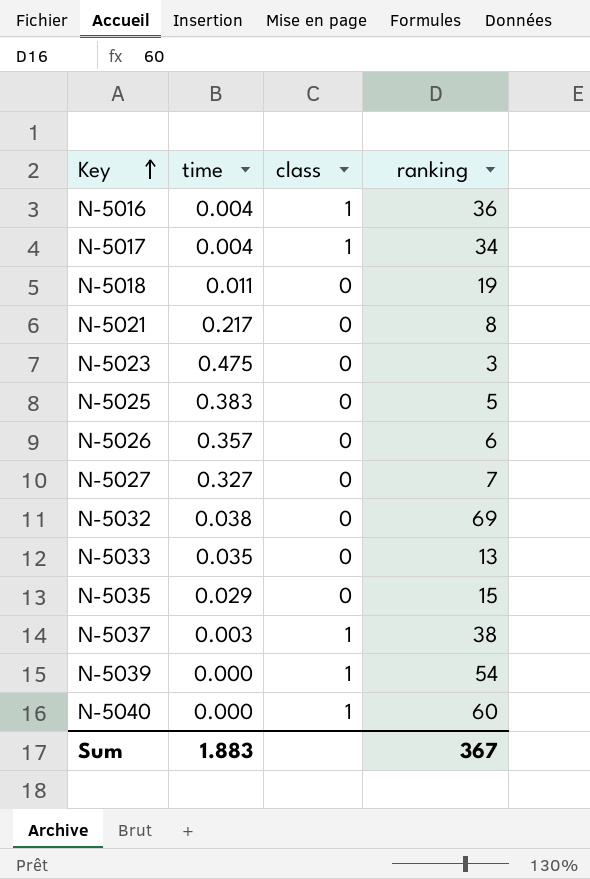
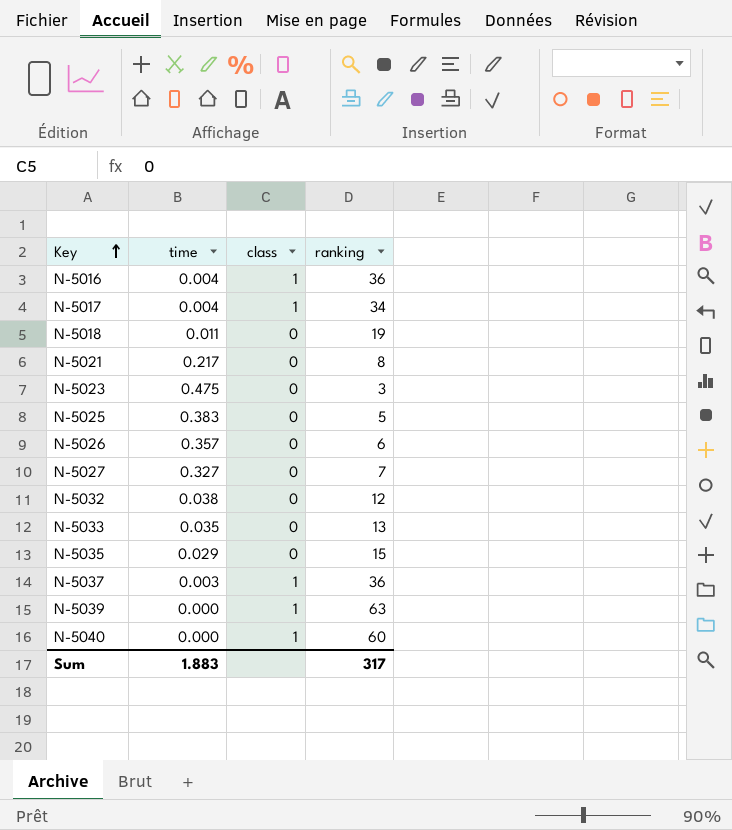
N-5032 | ranking: 69 -> 12
N-5037 | ranking: 38 -> 36
N-5039 | ranking: 54 -> 63
Sum | ranking: 367 -> 317

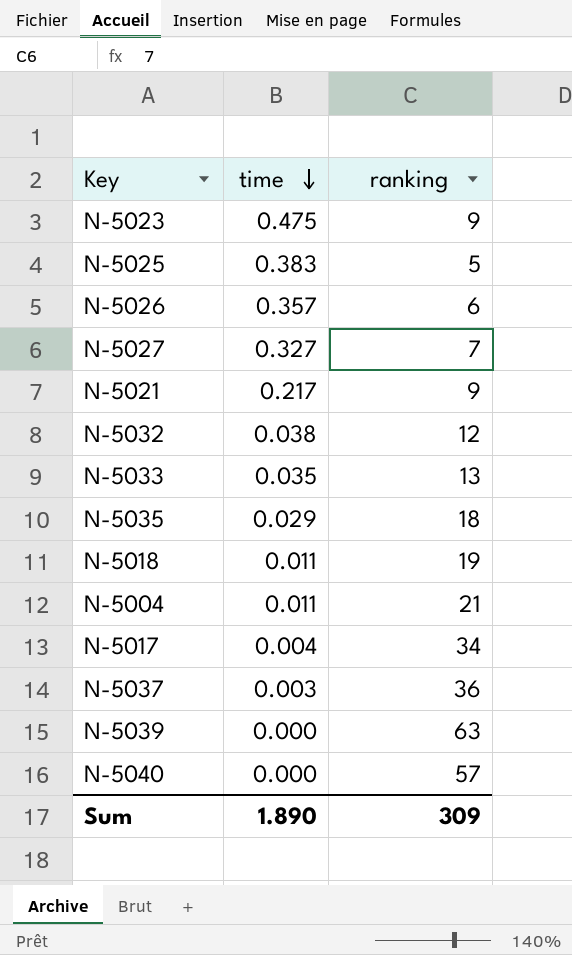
row order: Key ascending -> time descending
column class | position: 3 -> none
row N-5016: 0.004 | 1 | 36 -> none
N-5023 | ranking: 3 -> 9
N-5021 | ranking: 8 -> 9
N-5035 | ranking: 15 -> 18
row N-5004: none -> 0.011 | 21
N-5040 | ranking: 60 -> 57
Sum | time: 1.883 -> 1.890
Sum | ranking: 317 -> 309

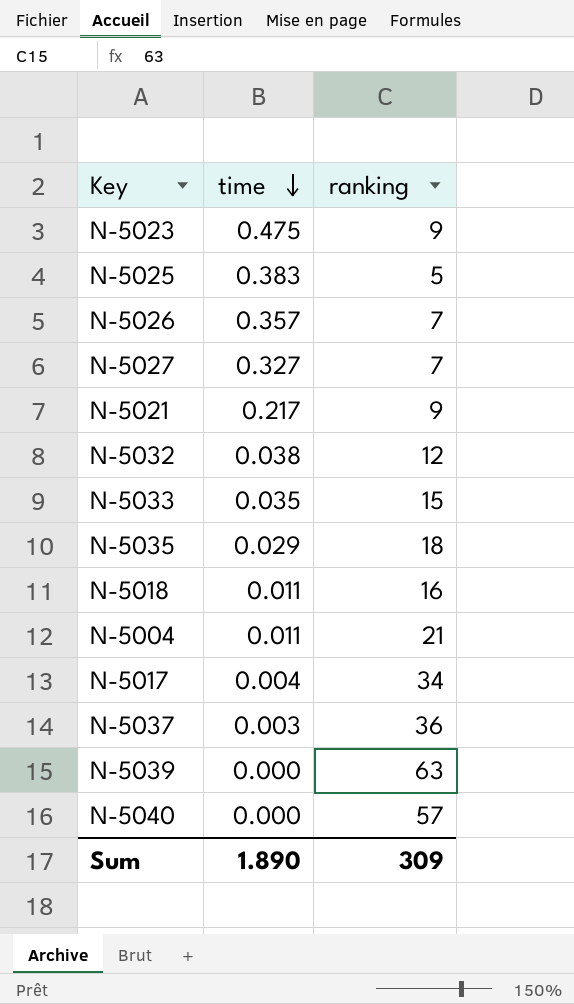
N-5026 | ranking: 6 -> 7
N-5033 | ranking: 13 -> 15
N-5018 | ranking: 19 -> 16

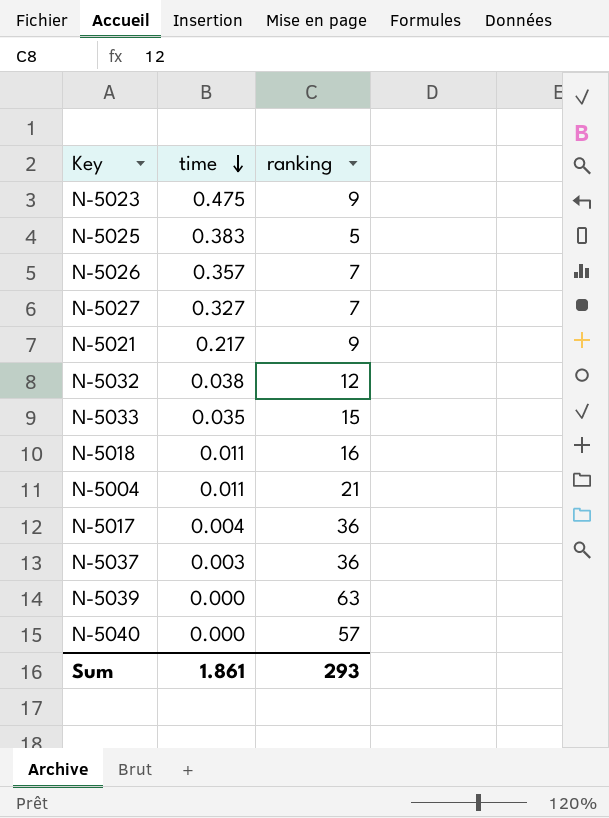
row N-5035: 0.029 | 18 -> none
N-5017 | ranking: 34 -> 36
Sum | time: 1.890 -> 1.861
Sum | ranking: 309 -> 293

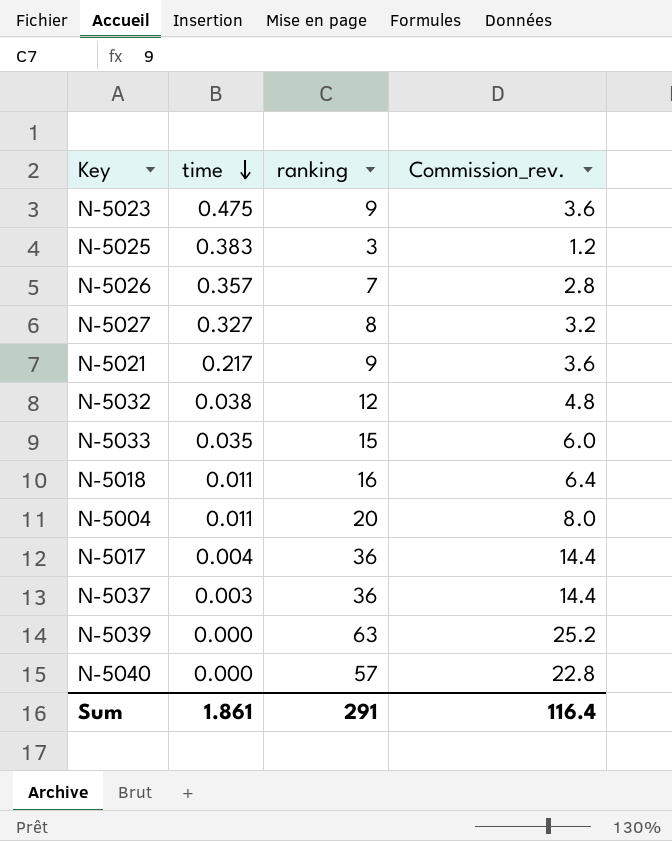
column Commission_rev. | formula: none -> [ranking] * 0.4
N-5025 | ranking: 5 -> 3
N-5027 | ranking: 7 -> 8
N-5004 | ranking: 21 -> 20
Sum | ranking: 293 -> 291

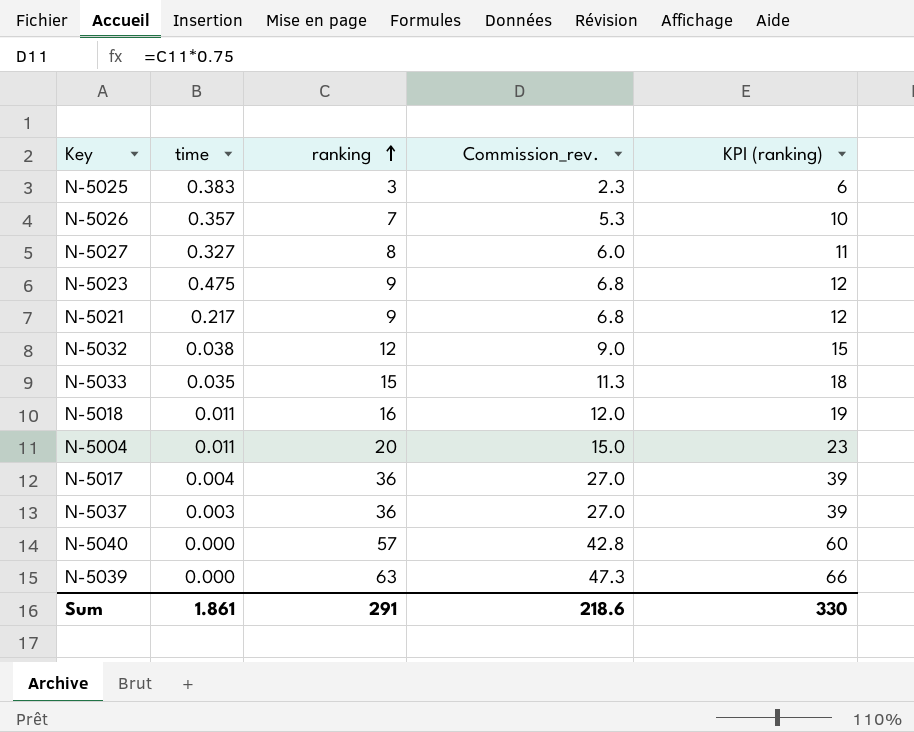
row order: time descending -> ranking ascending
column Commission_rev. | formula: [ranking] * 0.4 -> [ranking] * 0.75
column KPI (ranking) | formula: none -> [ranking] + 3
Sum | Commission_rev.: 116.4 -> 218.6

